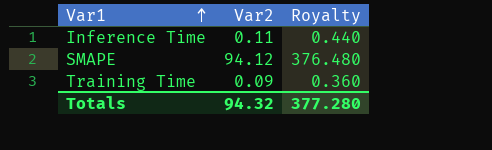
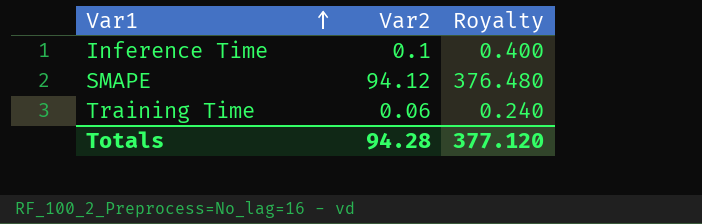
Inference Time | Var2: 0.11 -> 0.1
Inference Time | Royalty: 0.440 -> 0.400
Training Time | Var2: 0.09 -> 0.06
Training Time | Royalty: 0.360 -> 0.240
Totals | Var2: 94.32 -> 94.28
Totals | Royalty: 377.280 -> 377.120

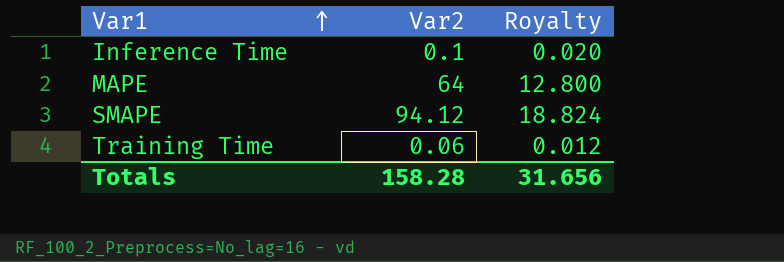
column Royalty | formula: [Var2] * 4 -> [Var2] * 0.2
row MAPE: none -> 64 | 12.800
Totals | Var2: 94.28 -> 158.28
Totals | Royalty: 377.120 -> 31.656

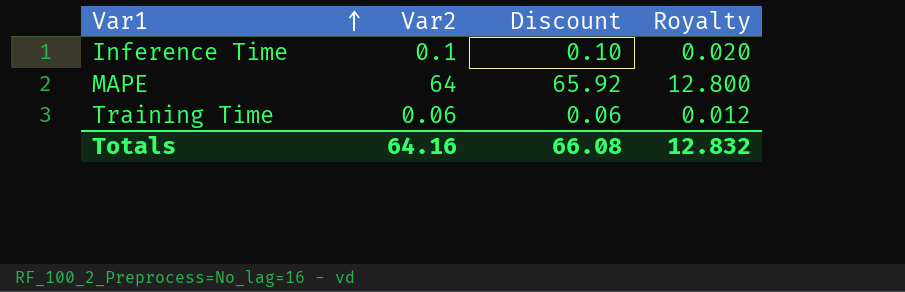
column Discount | formula: none -> [Var2] * 1.03
row SMAPE: 94.12 | 18.824 -> none
Totals | Var2: 158.28 -> 64.16
Totals | Royalty: 31.656 -> 12.832

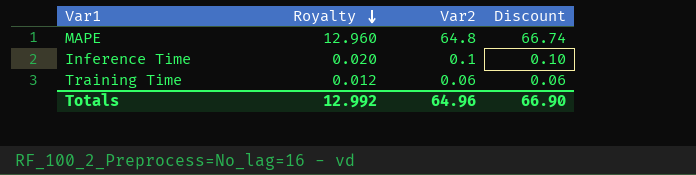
row order: Var1 ascending -> Royalty descending
column Royalty | position: 4 -> 2
MAPE | Royalty: 12.800 -> 12.960
MAPE | Var2: 64 -> 64.8
MAPE | Discount: 65.92 -> 66.74
Totals | Royalty: 12.832 -> 12.992
Totals | Var2: 64.16 -> 64.96
Totals | Discount: 66.08 -> 66.90

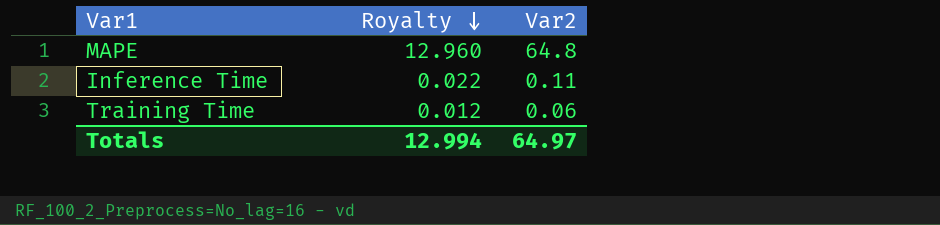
column Discount | formula: [Var2] * 1.03 -> none
Inference Time | Royalty: 0.020 -> 0.022
Inference Time | Var2: 0.1 -> 0.11
Totals | Royalty: 12.992 -> 12.994
Totals | Var2: 64.96 -> 64.97

